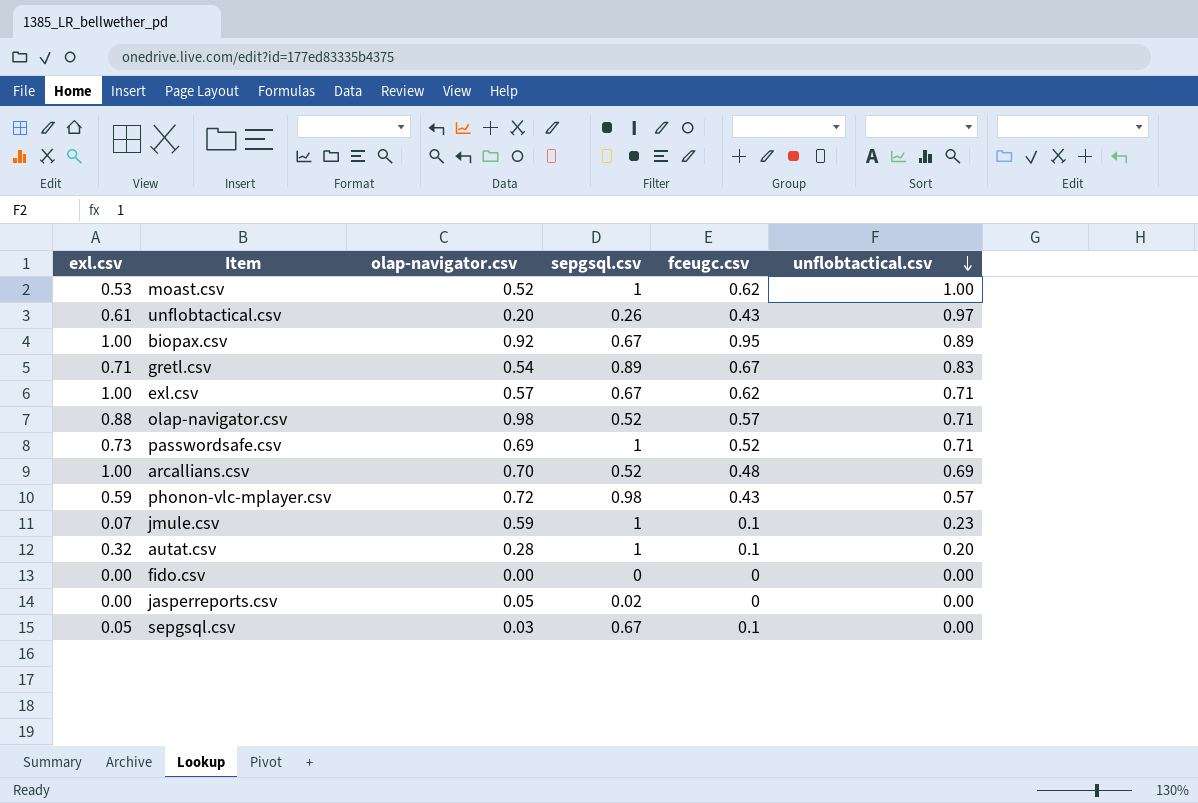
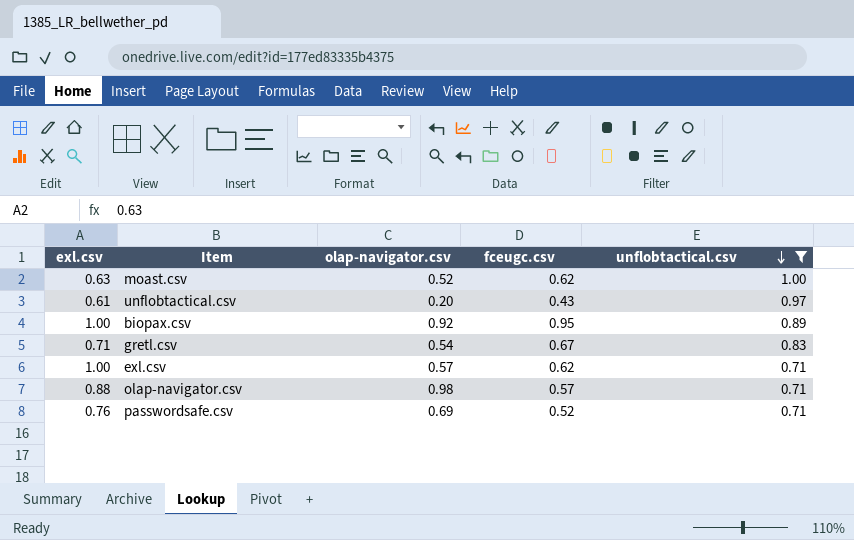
filter: none -> unflobtactical.csv >= 0.71
column sepgsql.csv | position: 4 -> none
moast.csv | exl.csv: 0.53 -> 0.63
passwordsafe.csv | exl.csv: 0.73 -> 0.76

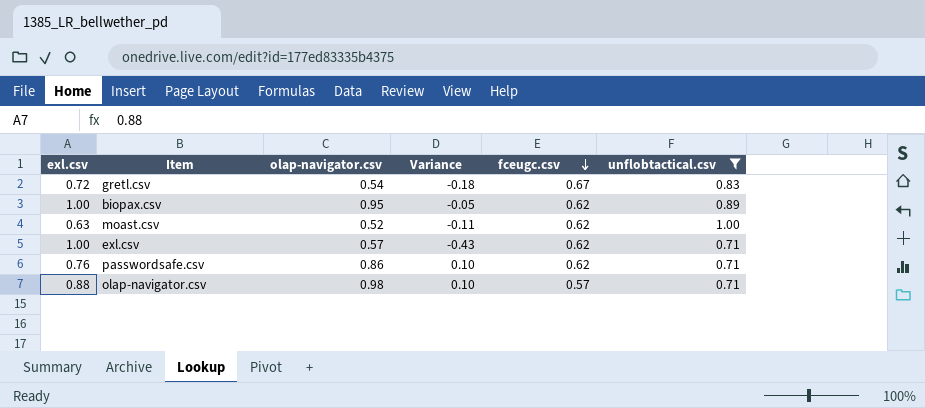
row order: unflobtactical.csv descending -> fceugc.csv descending
column Variance | formula: none -> [olap-navigator.csv] - [exl.csv]
row unflobtactical.csv: 0.61 | 0.20 | 0.43 | 0.97 -> none
gretl.csv | exl.csv: 0.71 -> 0.72
biopax.csv | olap-navigator.csv: 0.92 -> 0.95
biopax.csv | fceugc.csv: 0.95 -> 0.62
passwordsafe.csv | olap-navigator.csv: 0.69 -> 0.86
passwordsafe.csv | fceugc.csv: 0.52 -> 0.62

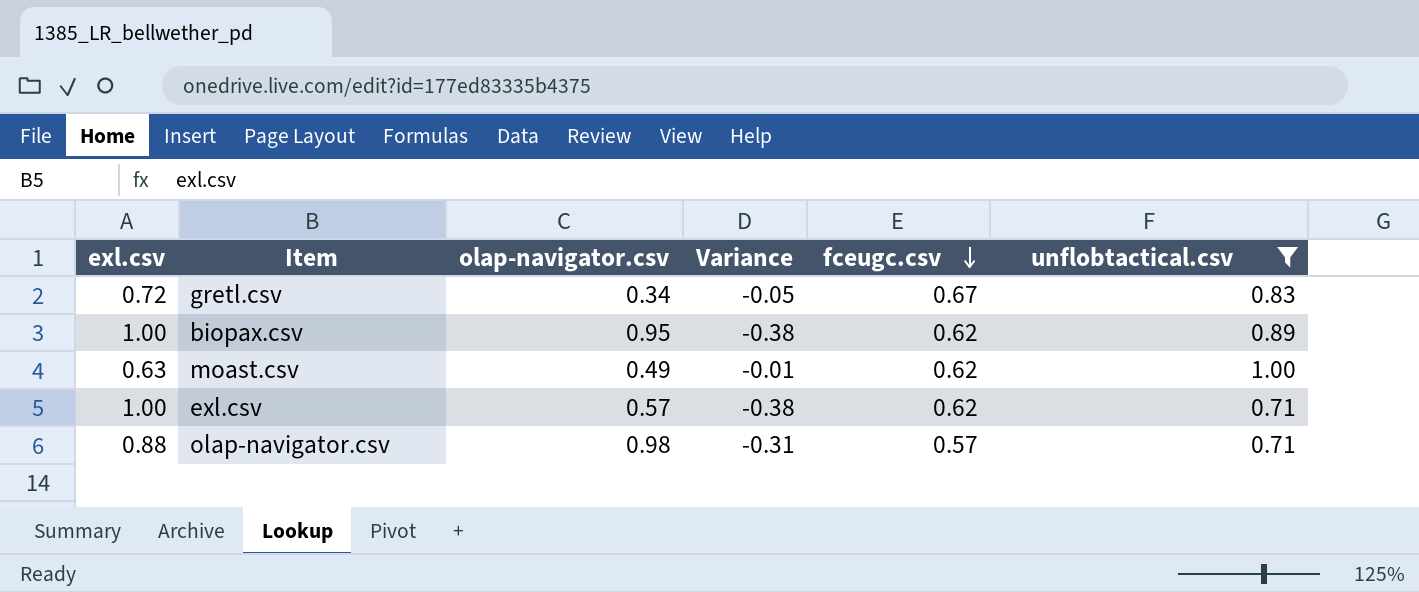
column Variance | formula: [olap-navigator.csv] - [exl.csv] -> [fceugc.csv] - [exl.csv]
row passwordsafe.csv: 0.76 | 0.86 | 0.10 | 0.62 | 0.71 -> none
gretl.csv | olap-navigator.csv: 0.54 -> 0.34
moast.csv | olap-navigator.csv: 0.52 -> 0.49

